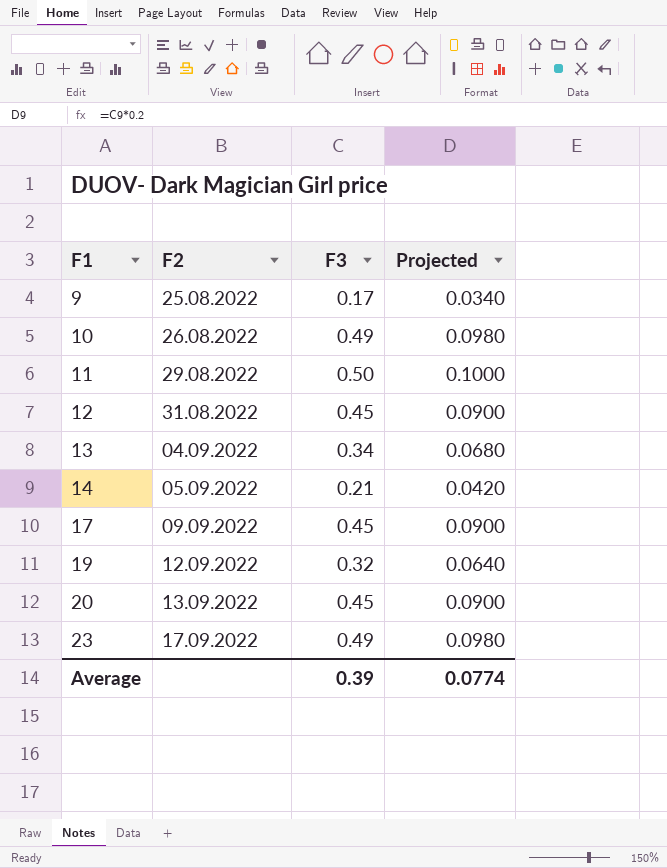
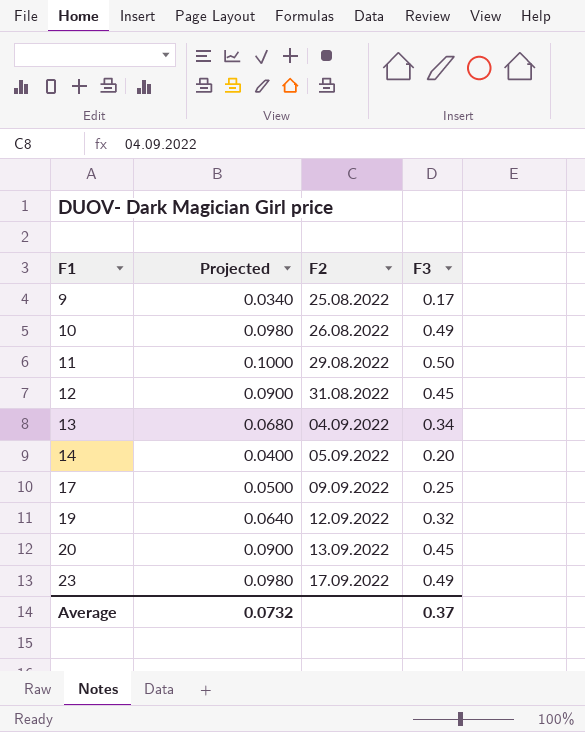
column Projected | position: 4 -> 2
14 | Projected: 0.0420 -> 0.0400
14 | F3: 0.21 -> 0.20
17 | Projected: 0.0900 -> 0.0500
17 | F3: 0.45 -> 0.25
Average | Projected: 0.0774 -> 0.0732
Average | F3: 0.39 -> 0.37

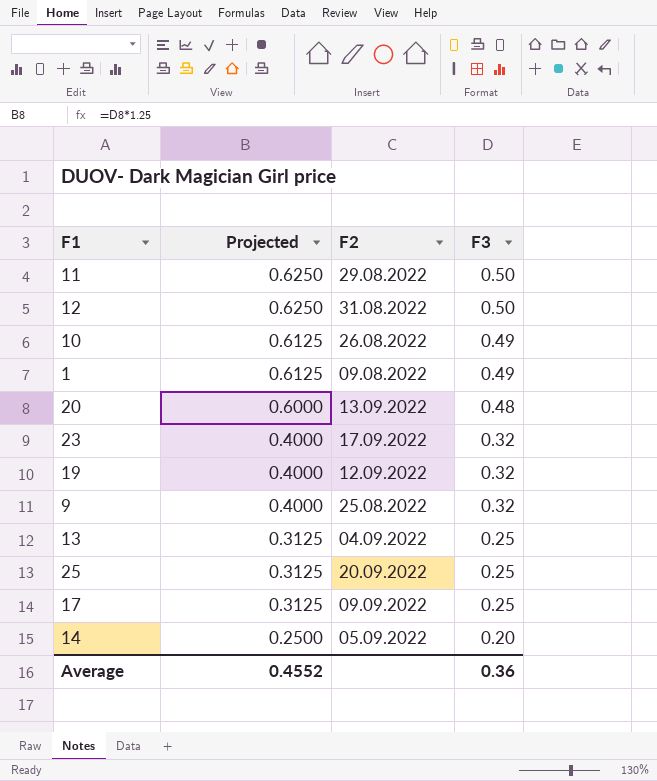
row order: F1 ascending -> Projected descending
column Projected | formula: [F3] * 0.2 -> [F3] * 1.25
12 | F3: 0.45 -> 0.50
row 1: none -> 0.6125 | 09.08.2022 | 0.49
20 | F3: 0.45 -> 0.48
23 | F3: 0.49 -> 0.32
9 | F3: 0.17 -> 0.32
13 | F3: 0.34 -> 0.25
row 25: none -> 0.3125 | 20.09.2022 | 0.25
Average | Projected: 0.0732 -> 0.4552
Average | F3: 0.37 -> 0.36

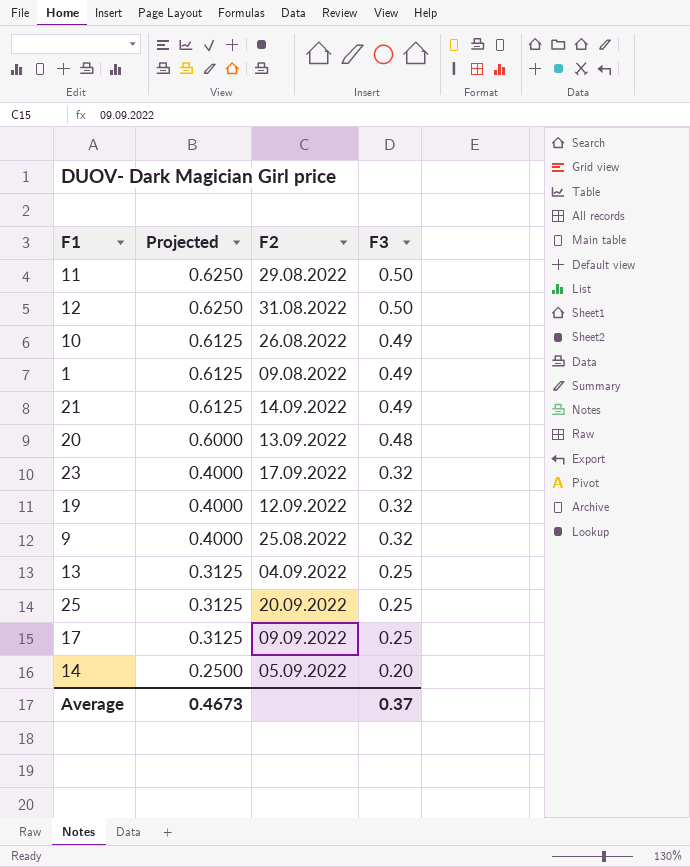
row 21: none -> 0.6125 | 14.09.2022 | 0.49
Average | Projected: 0.4552 -> 0.4673
Average | F3: 0.36 -> 0.37

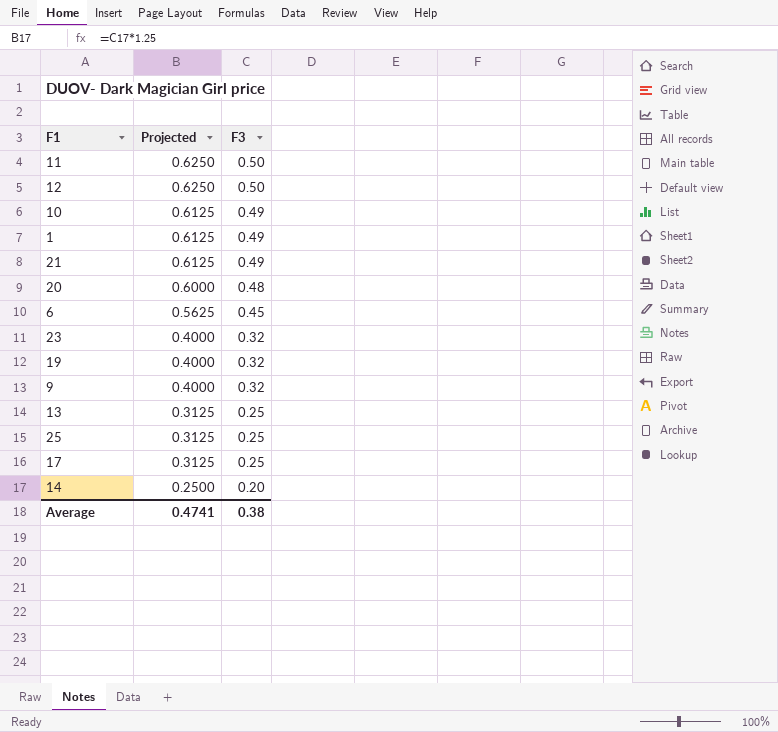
column F2 | position: 3 -> none
row 6: none -> 0.5625 | 0.45
Average | Projected: 0.4673 -> 0.4741
Average | F3: 0.37 -> 0.38

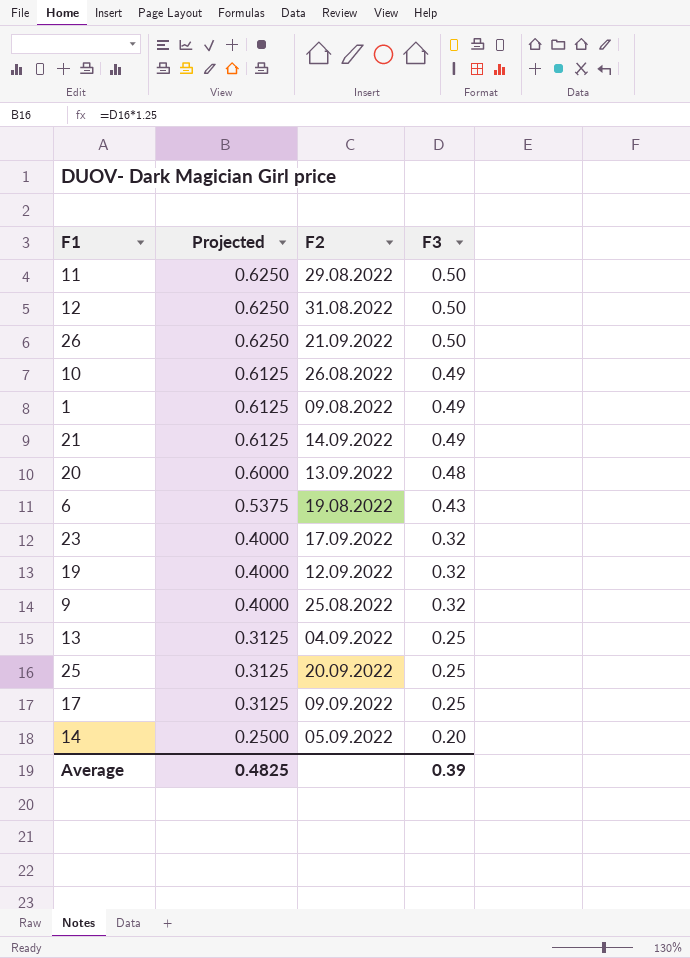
column F2 | position: none -> 3
row 26: none -> 0.6250 | 21.09.2022 | 0.50
6 | Projected: 0.5625 -> 0.5375
6 | F3: 0.45 -> 0.43
Average | Projected: 0.4741 -> 0.4825
Average | F3: 0.38 -> 0.39

